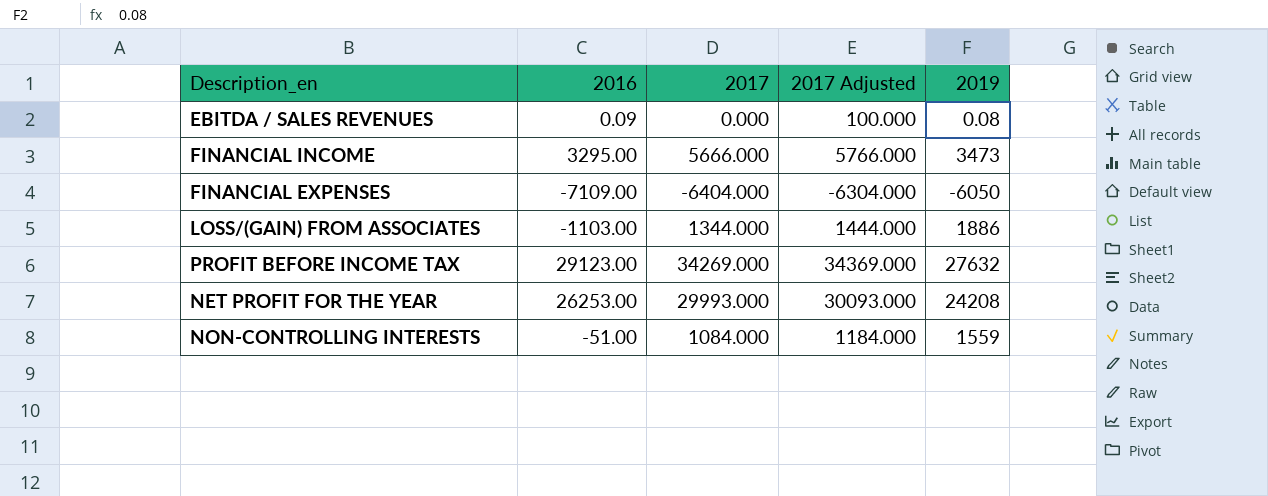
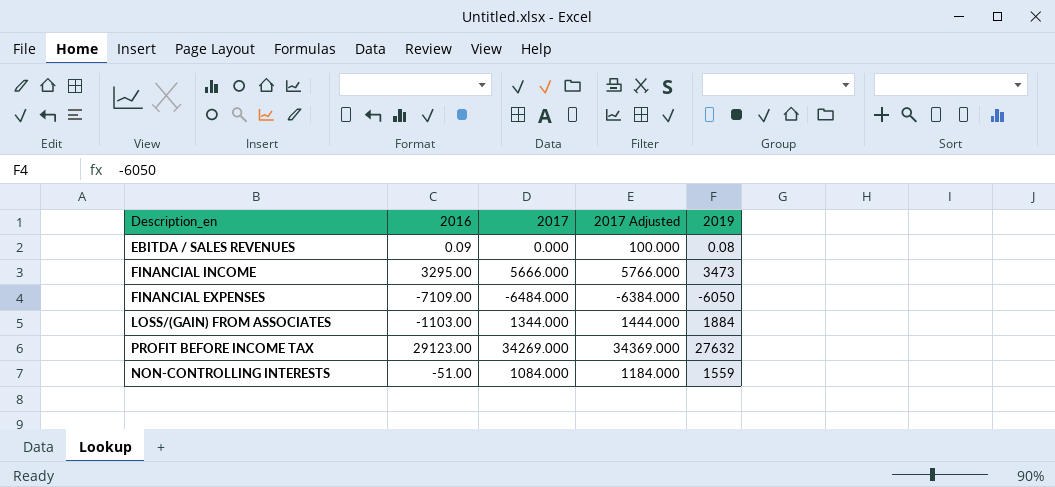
row NET PROFIT FOR THE YEAR: 26253.00 | 29993.000 | 30093.000 | 24208 -> none
FINANCIAL EXPENSES | 2017: -6404.000 -> -6484.000
FINANCIAL EXPENSES | 2017 Adjusted: -6304.000 -> -6384.000
LOSS/(GAIN) FROM ASSOCIATES | 2019: 1886 -> 1884

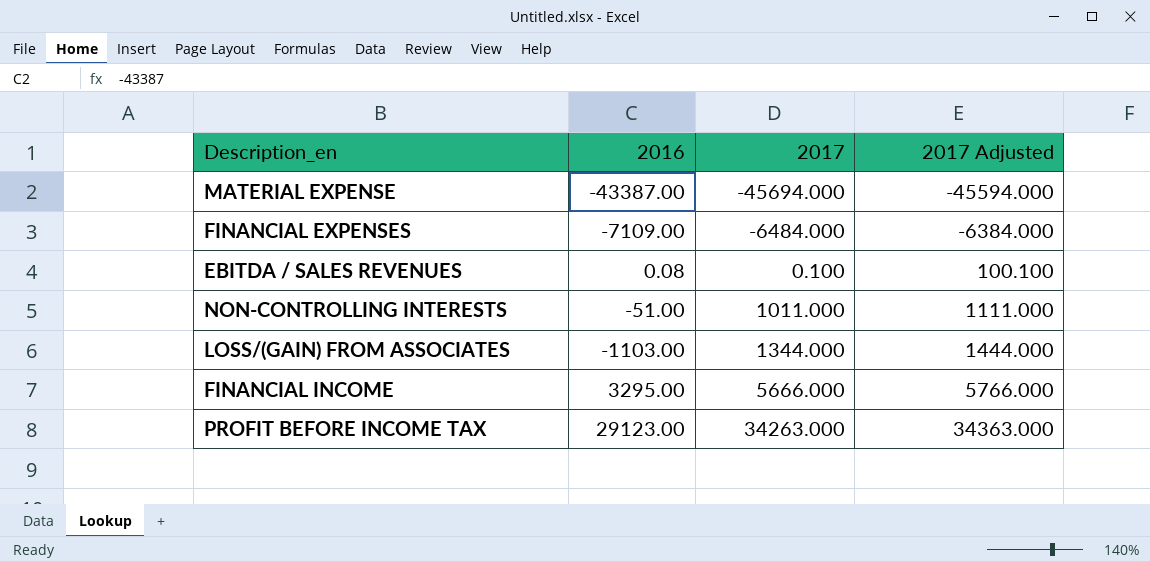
row order: none -> 2017 ascending
column 2019 | position: 5 -> none
row MATERIAL EXPENSE: none -> -43387.00 | -45694.000 | -45594.000
EBITDA / SALES REVENUES | 2016: 0.09 -> 0.08
EBITDA / SALES REVENUES | 2017: 0.000 -> 0.100
EBITDA / SALES REVENUES | 2017 Adjusted: 100.000 -> 100.100
NON-CONTROLLING INTERESTS | 2017: 1084.000 -> 1011.000
NON-CONTROLLING INTERESTS | 2017 Adjusted: 1184.000 -> 1111.000
PROFIT BEFORE INCOME TAX | 2017: 34269.000 -> 34263.000
PROFIT BEFORE INCOME TAX | 2017 Adjusted: 34369.000 -> 34363.000

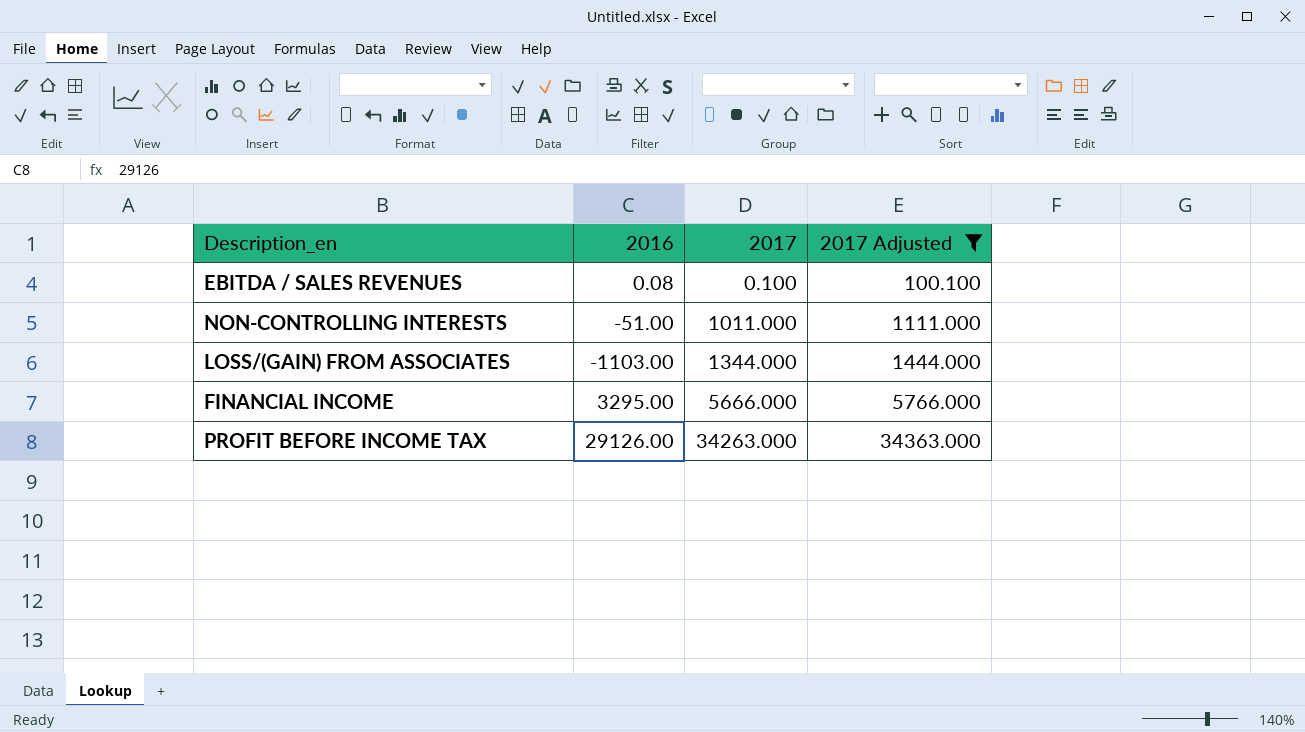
filter: none -> 2017 Adjusted >= 100.100
PROFIT BEFORE INCOME TAX | 2016: 29123.00 -> 29126.00

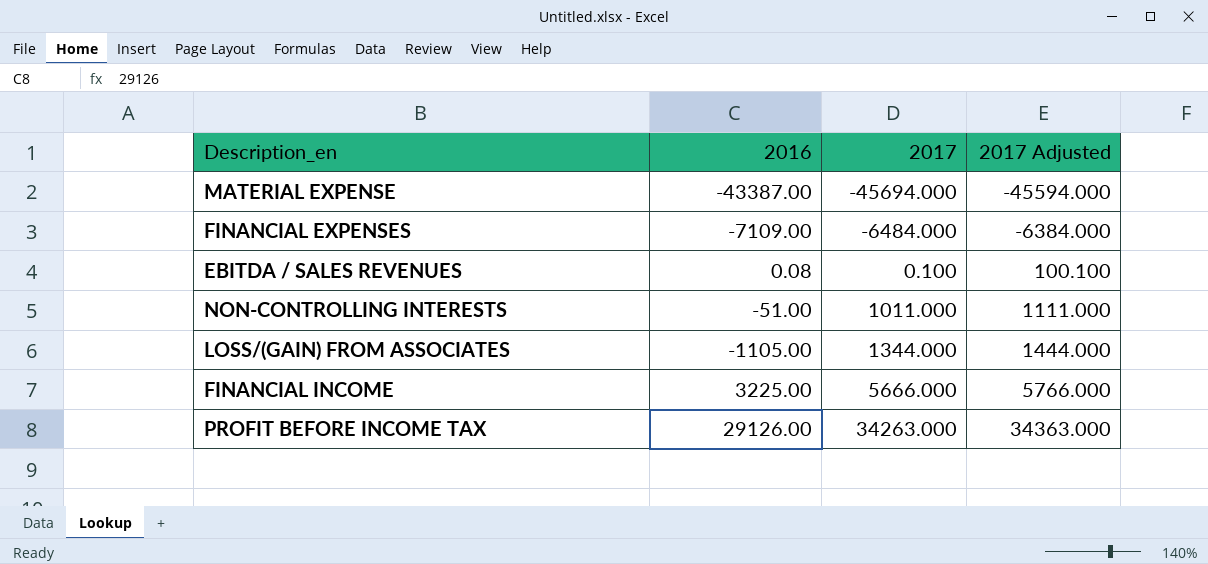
filter: 2017 Adjusted >= 100.100 -> none
LOSS/(GAIN) FROM ASSOCIATES | 2016: -1103.00 -> -1105.00
FINANCIAL INCOME | 2016: 3295.00 -> 3225.00

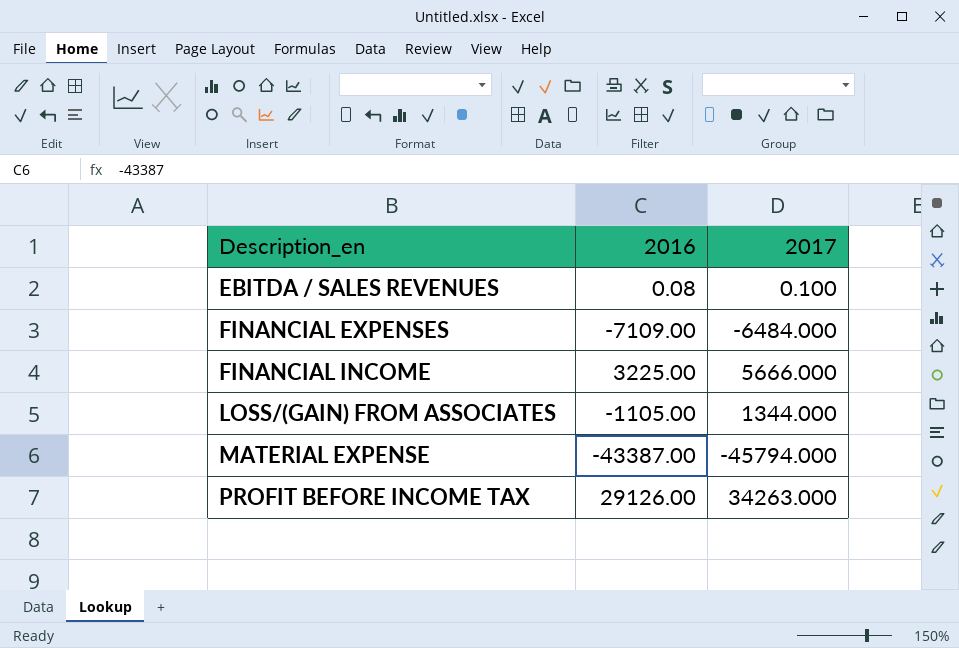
row order: 2017 ascending -> Description_en ascending
column 2017 Adjusted | formula: [2017] + 100 -> none
row NON-CONTROLLING INTERESTS: -51.00 | 1011.000 | 1111.000 -> none
MATERIAL EXPENSE | 2017: -45694.000 -> -45794.000

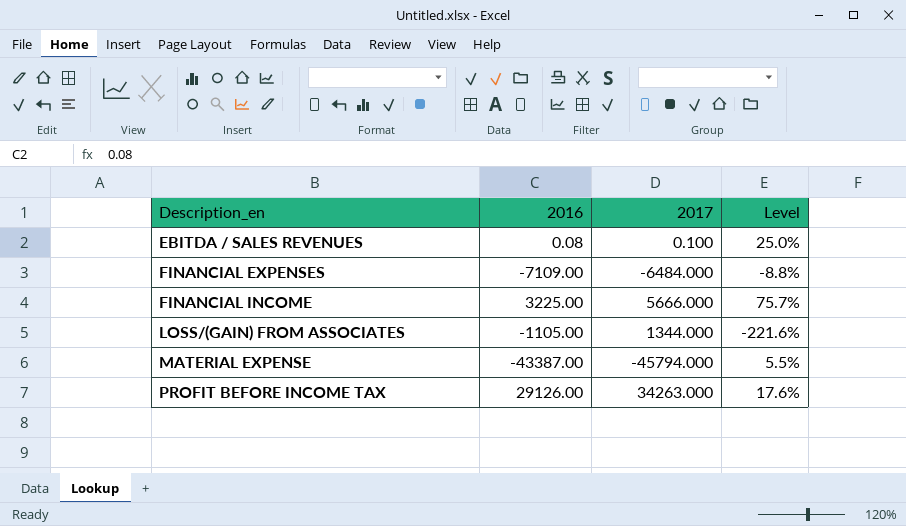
column Level | formula: none -> ([2017] - [2016]) / [2016]

